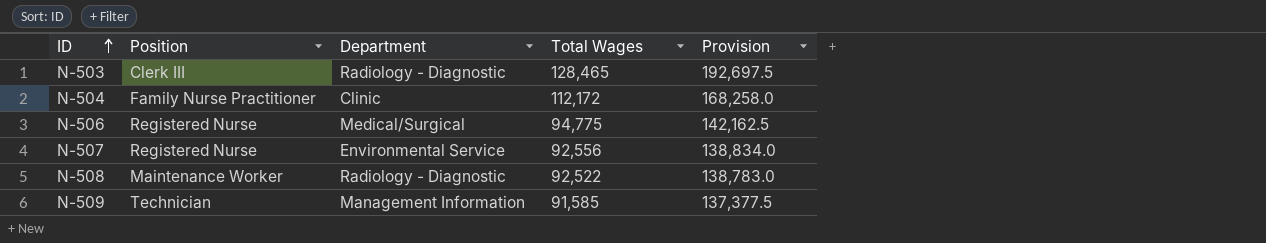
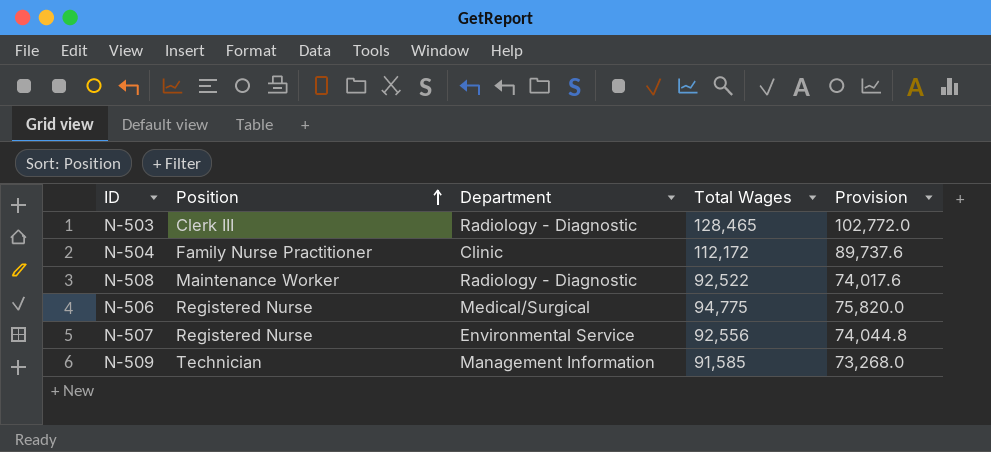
row order: ID ascending -> Position ascending
column Provision | formula: [Total Wages] * 1.5 -> [Total Wages] * 0.8

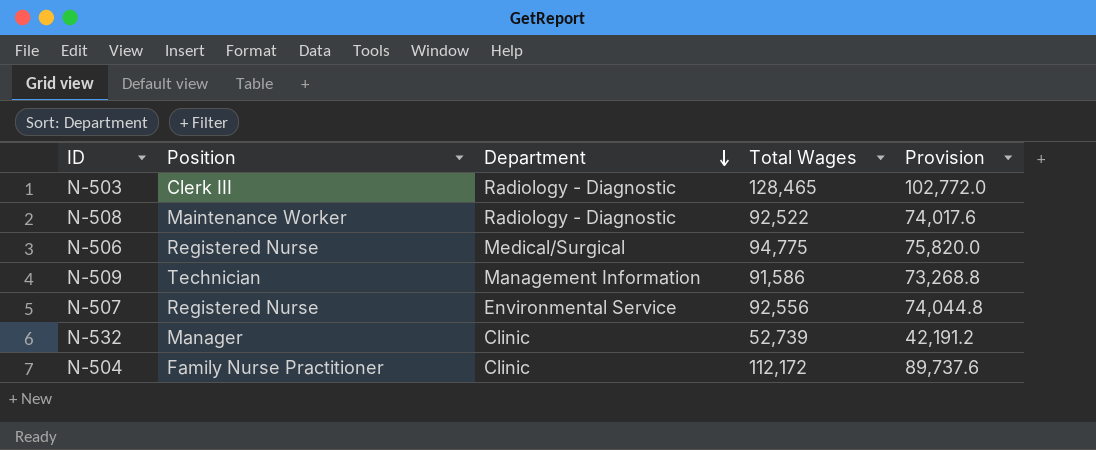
row order: Position ascending -> Department descending
N-509 | Total Wages: 91,585 -> 91,586
N-509 | Provision: 73,268.0 -> 73,268.8
row N-532: none -> Manager | Clinic | 52,739 | 42,191.2

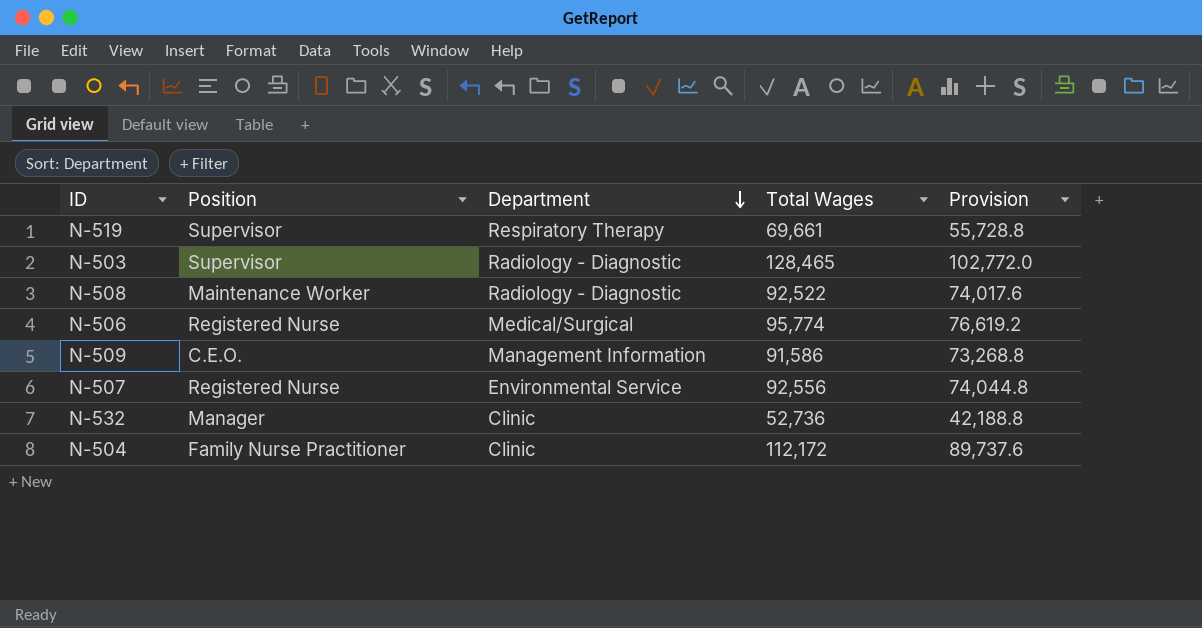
row N-519: none -> Supervisor | Respiratory Therapy | 69,661 | 55,728.8
N-503 | Position: Clerk III -> Supervisor
N-506 | Total Wages: 94,775 -> 95,774
N-506 | Provision: 75,820.0 -> 76,619.2
N-509 | Position: Technician -> C.E.O.
N-532 | Total Wages: 52,739 -> 52,736
N-532 | Provision: 42,191.2 -> 42,188.8

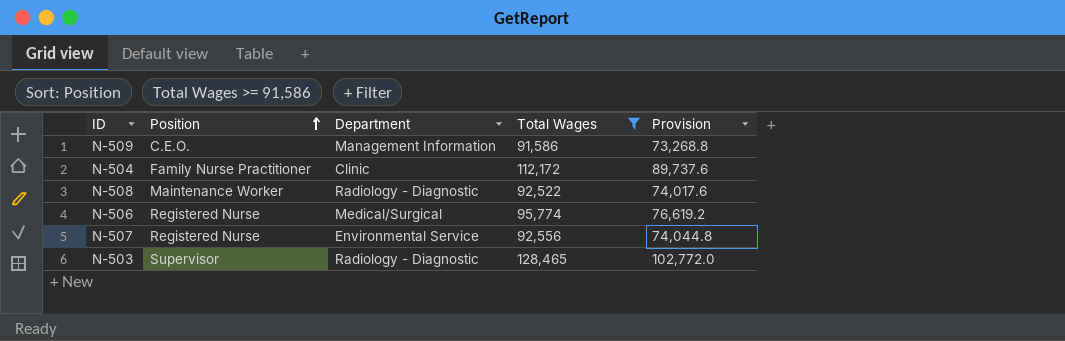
filter: none -> Total Wages >= 91,586
row order: Department descending -> Position ascending

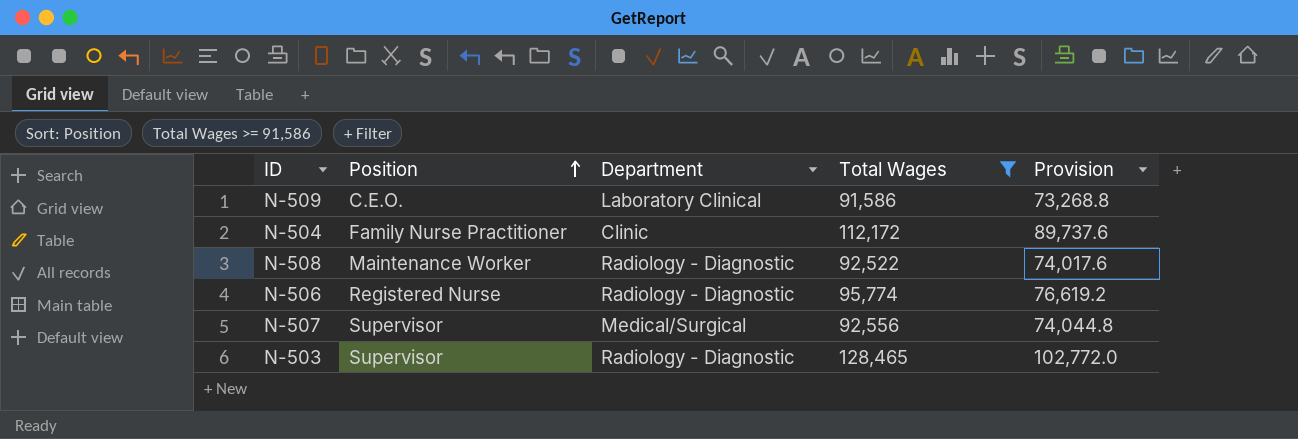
N-509 | Department: Management Information -> Laboratory Clinical
N-506 | Department: Medical/Surgical -> Radiology - Diagnostic
N-507 | Position: Registered Nurse -> Supervisor
N-507 | Department: Environmental Service -> Medical/Surgical

